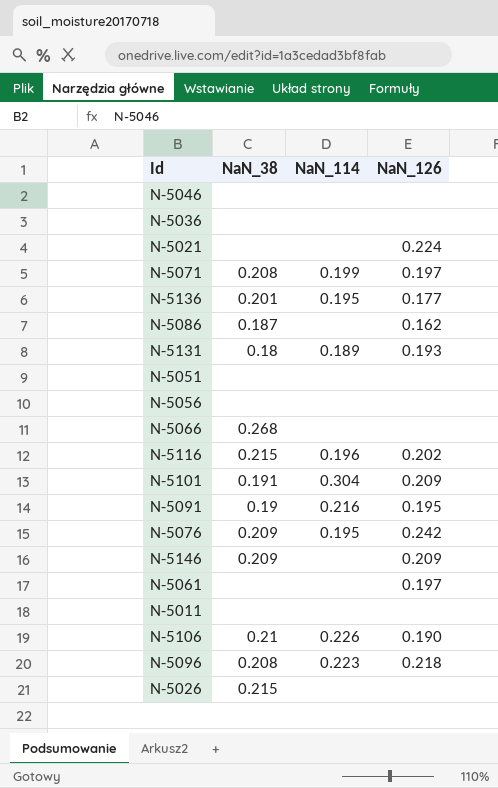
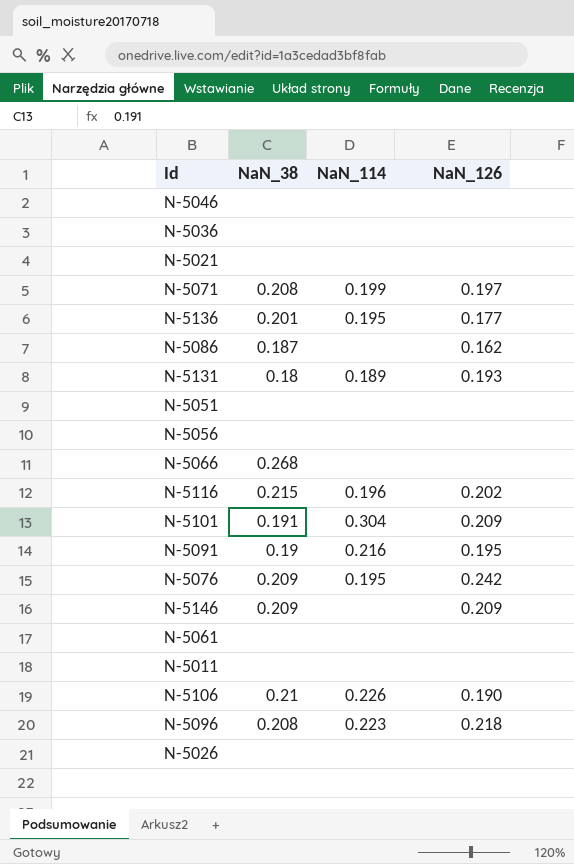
N-5021 | NaN_126: 0.224 -> none
N-5061 | NaN_126: 0.197 -> none
N-5026 | NaN_38: 0.215 -> none

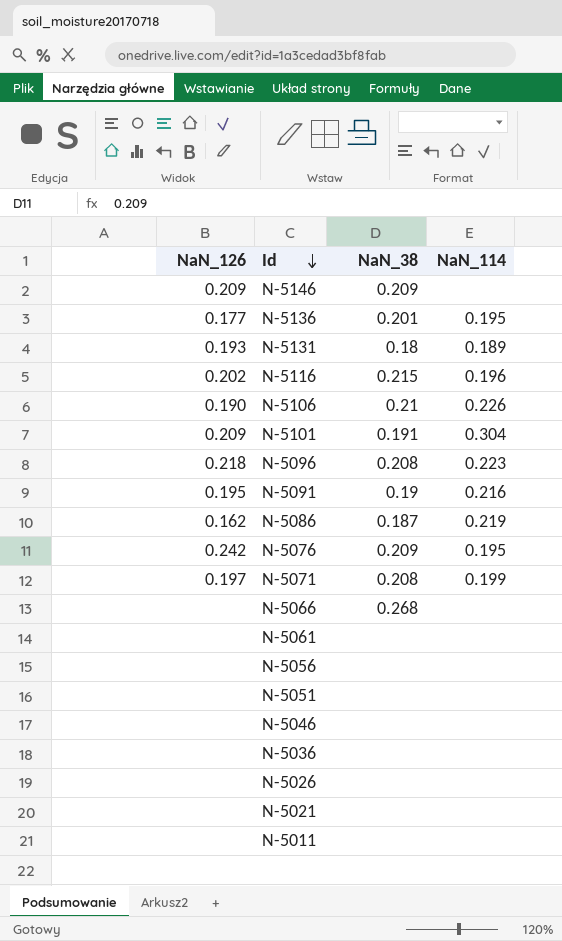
row order: none -> Id descending
column NaN_126 | position: 4 -> 1
N-5086 | NaN_114: none -> 0.219

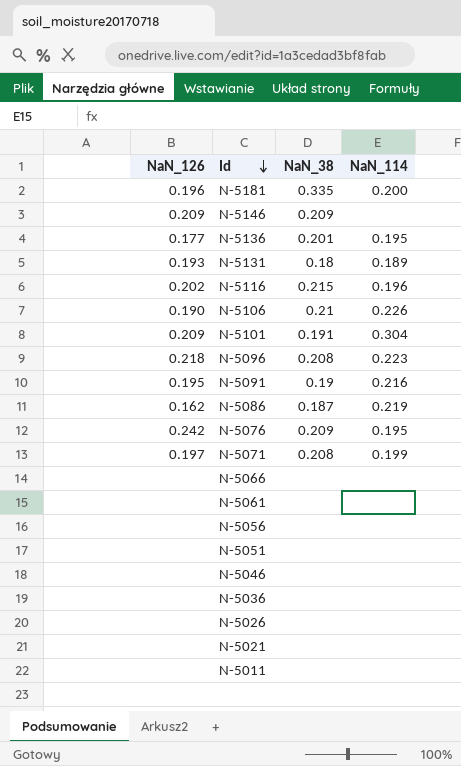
row N-5181: none -> 0.196 | 0.335 | 0.200
N-5066 | NaN_38: 0.268 -> none

